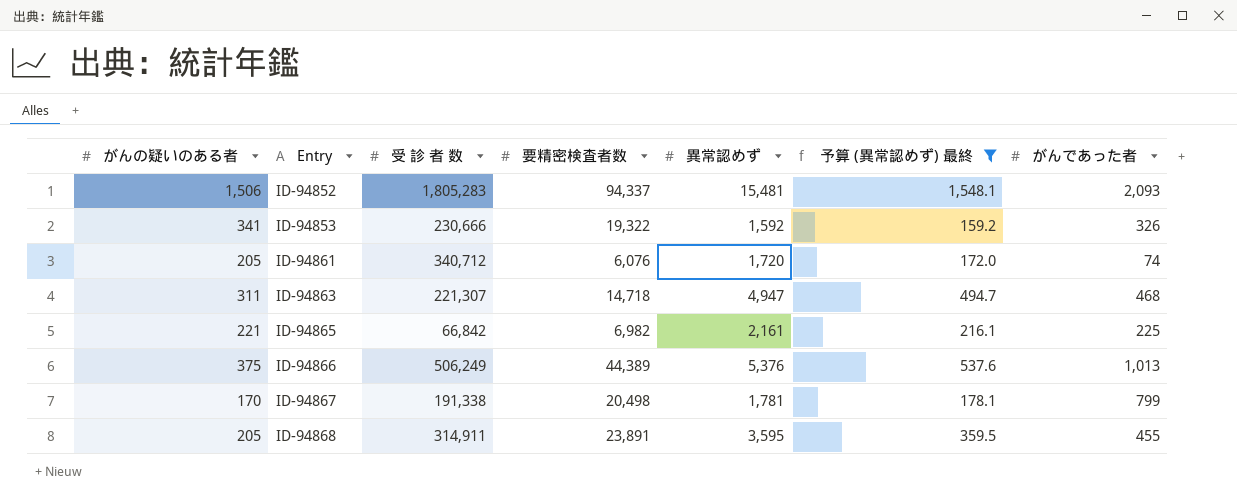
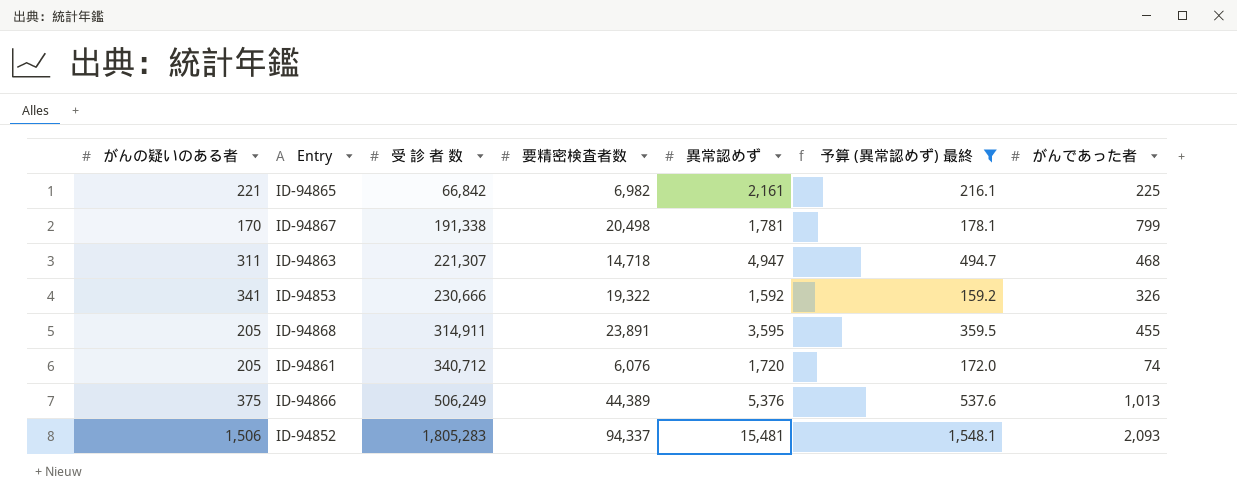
row order: Entry ascending -> 受 診 者 数 ascending

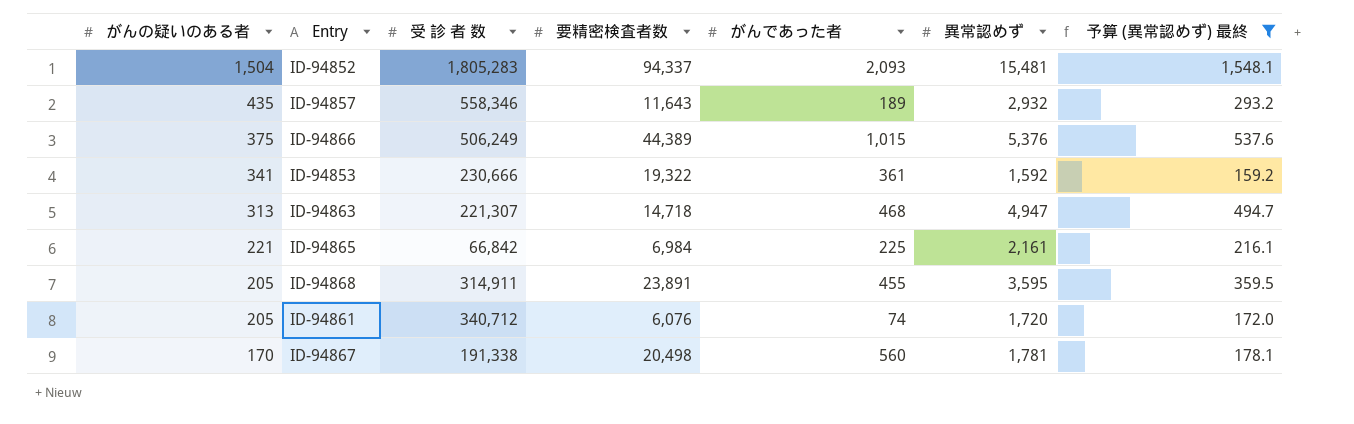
row order: 受 診 者 数 ascending -> がんの疑いのある者 descending
column がんであった者 | position: 7 -> 5
ID-94852 | がんの疑いのある者: 1,506 -> 1,504
row ID-94857: none -> 435 | 558,346 | 11,643 | 189 | 2,932 | 293.2
ID-94866 | がんであった者: 1,013 -> 1,015
ID-94853 | がんであった者: 326 -> 361
ID-94863 | がんの疑いのある者: 311 -> 313
ID-94865 | 要精密検査者数: 6,982 -> 6,984
ID-94867 | がんであった者: 799 -> 560

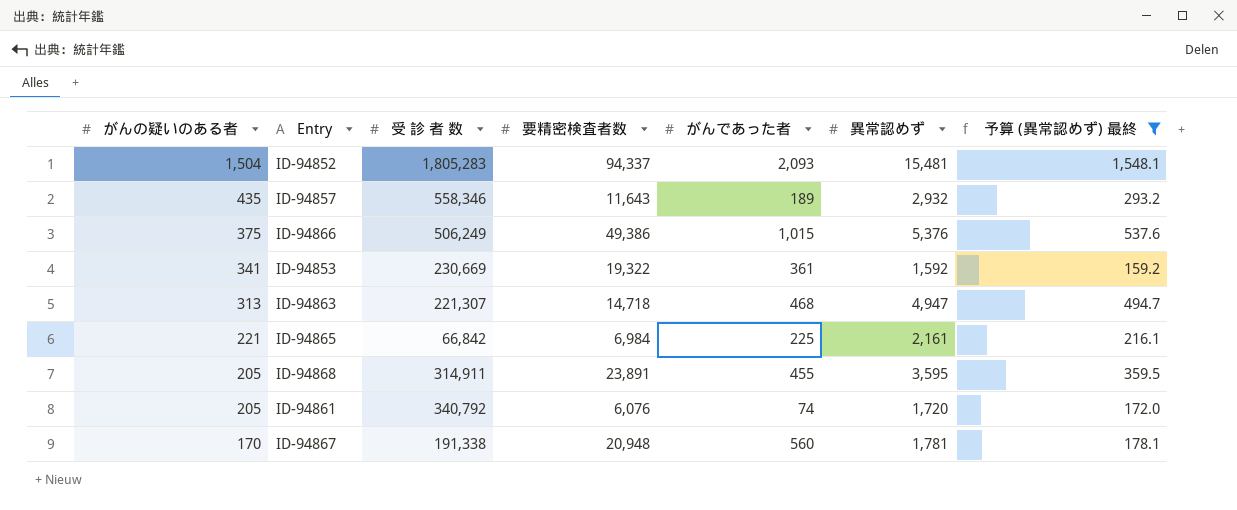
ID-94866 | 要精密検査者数: 44,389 -> 49,386
ID-94853 | 受 診 者 数: 230,666 -> 230,669
ID-94861 | 受 診 者 数: 340,712 -> 340,792
ID-94867 | 要精密検査者数: 20,498 -> 20,948

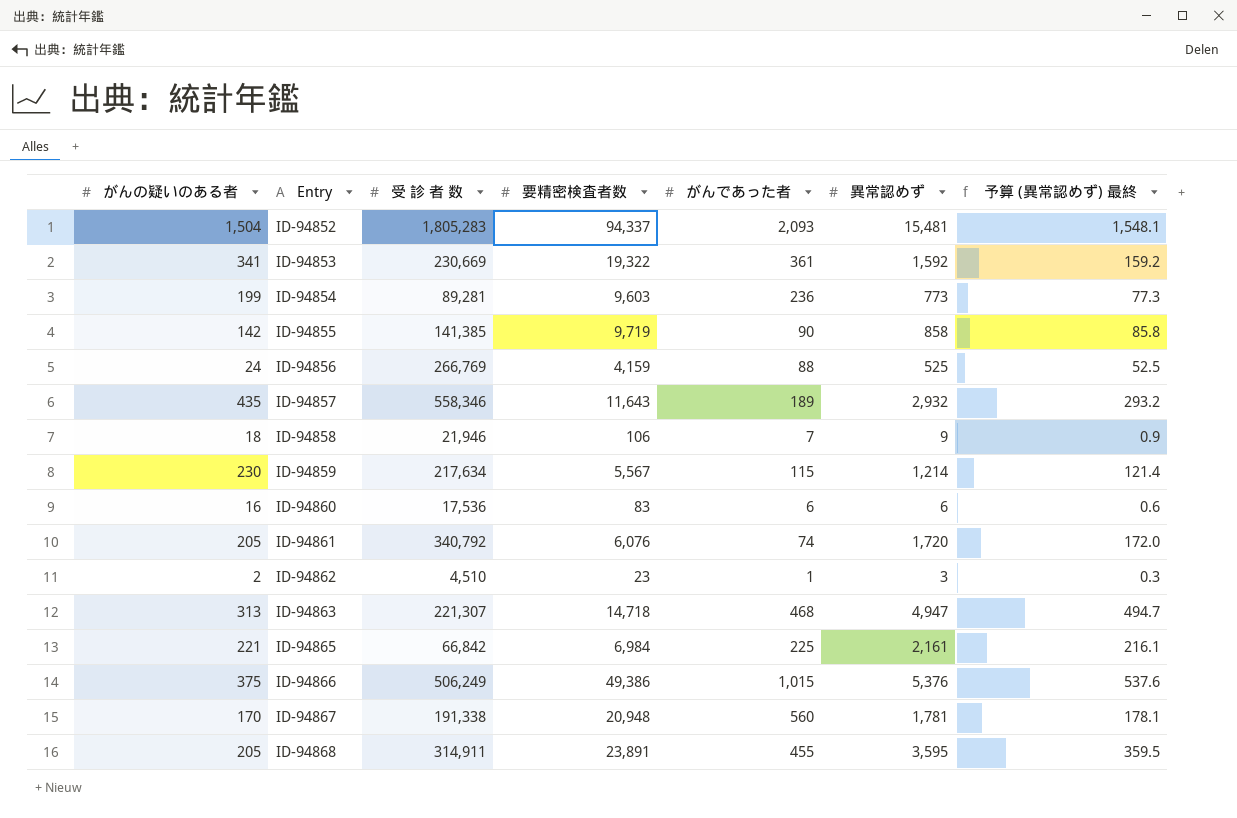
filter: 予算 (異常認めず) 最終 >= 159.2 -> none
row order: がんの疑いのある者 descending -> Entry ascending

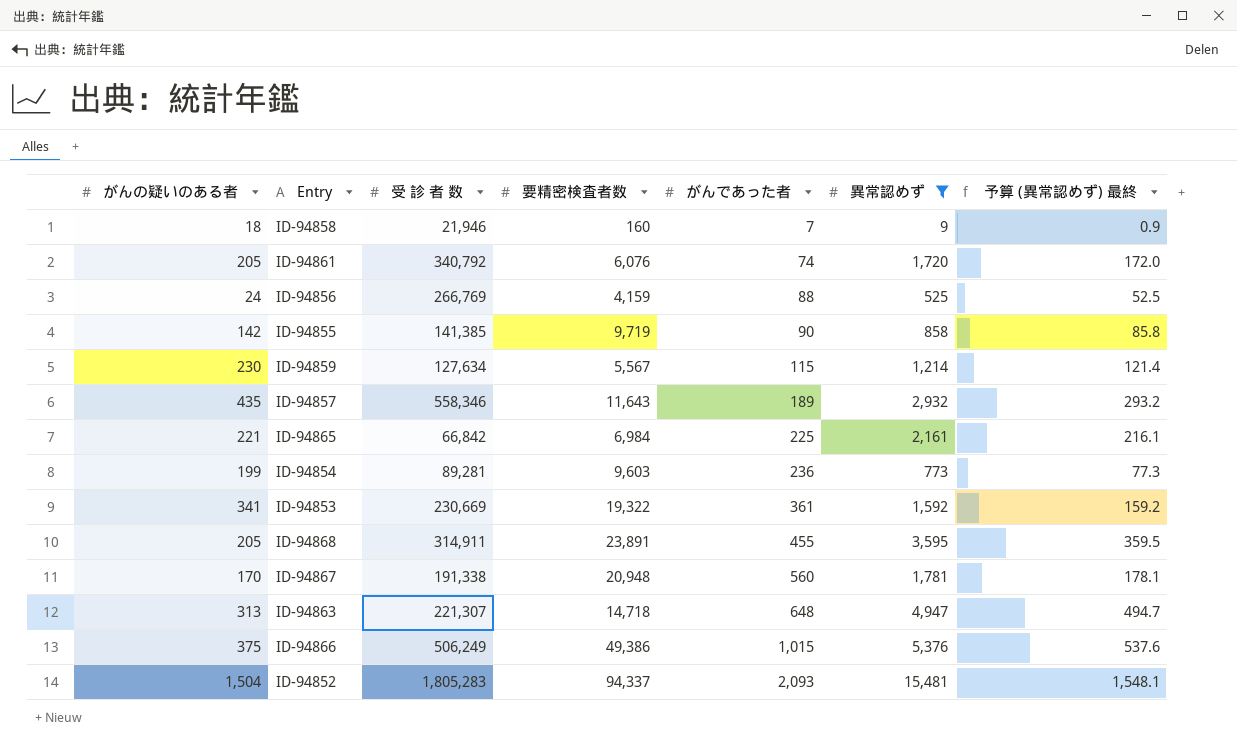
filter: none -> 異常認めず >= 9
row order: Entry ascending -> がんであった者 ascending
ID-94858 | 要精密検査者数: 106 -> 160
ID-94859 | 受 診 者 数: 217,634 -> 127,634
ID-94863 | がんであった者: 468 -> 648

